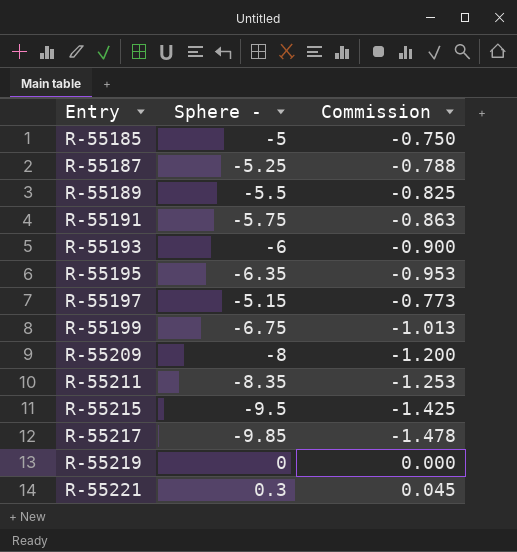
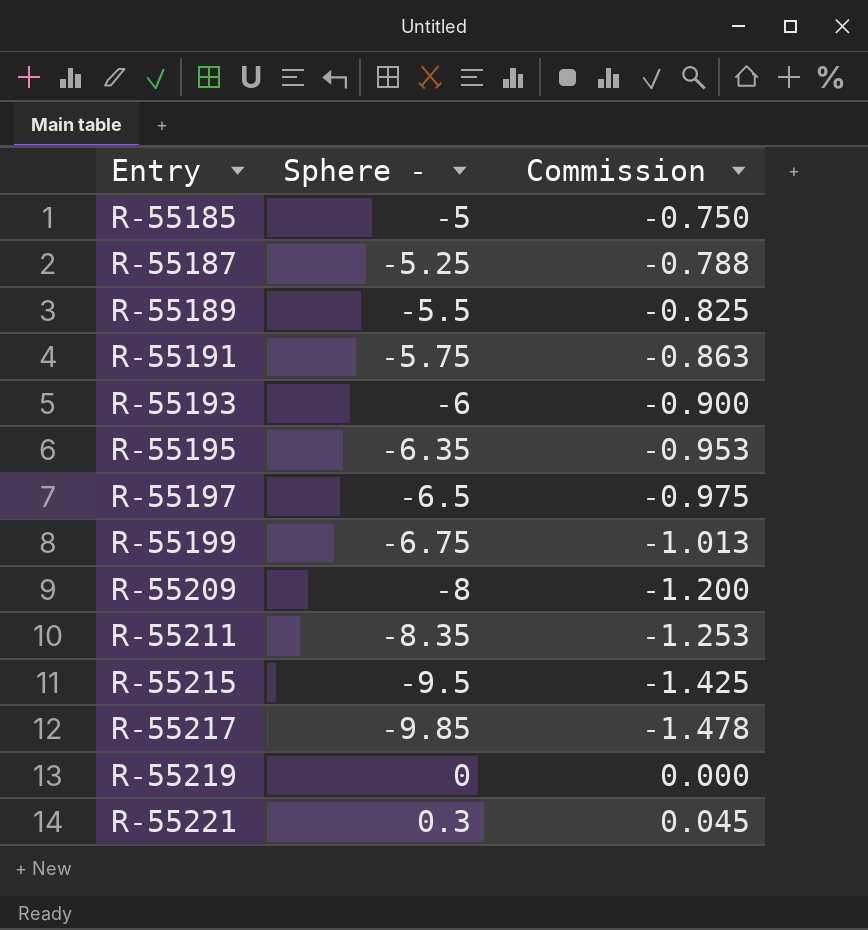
R-55197 | Sphere -: -5.15 -> -6.5
R-55197 | Commission: -0.773 -> -0.975

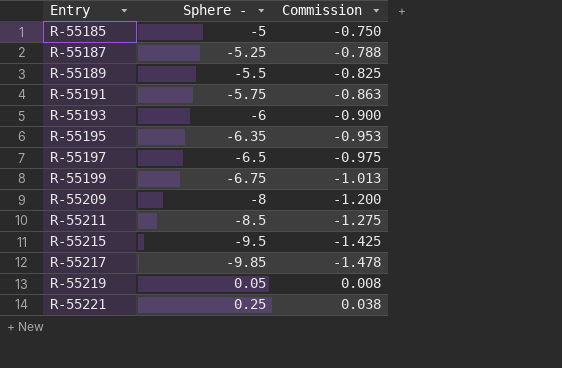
R-55211 | Sphere -: -8.35 -> -8.5
R-55211 | Commission: -1.253 -> -1.275
R-55219 | Sphere -: 0 -> 0.05
R-55219 | Commission: 0.000 -> 0.008
R-55221 | Sphere -: 0.3 -> 0.25
R-55221 | Commission: 0.045 -> 0.038

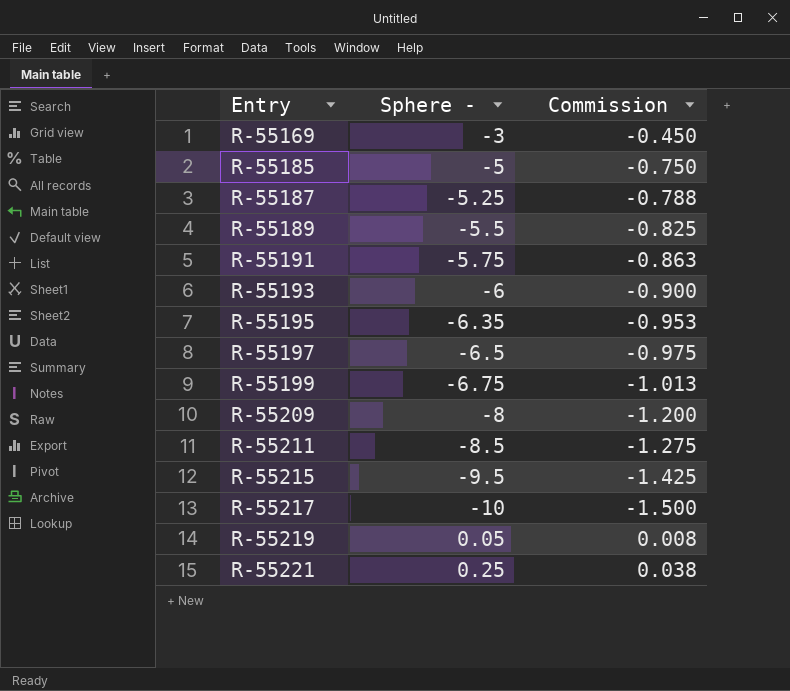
row R-55169: none -> -3 | -0.450
R-55217 | Sphere -: -9.85 -> -10
R-55217 | Commission: -1.478 -> -1.500

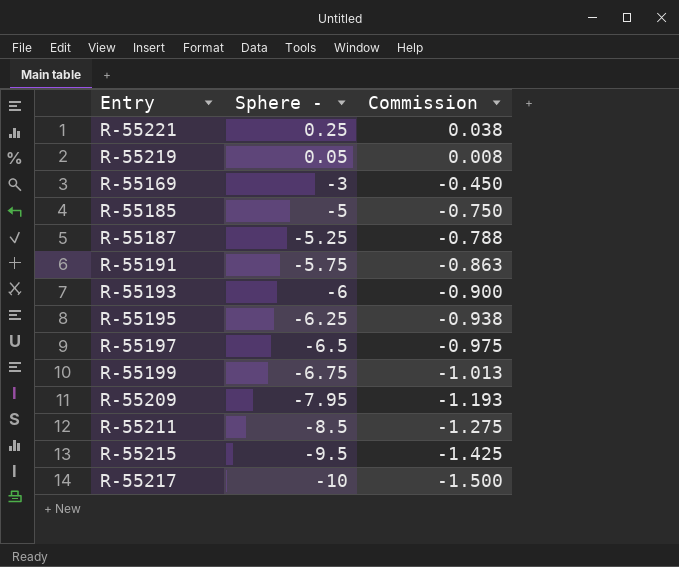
row order: Entry ascending -> Sphere - descending
row R-55189: -5.5 | -0.825 -> none
R-55195 | Sphere -: -6.35 -> -6.25
R-55195 | Commission: -0.953 -> -0.938
R-55209 | Sphere -: -8 -> -7.95
R-55209 | Commission: -1.200 -> -1.193

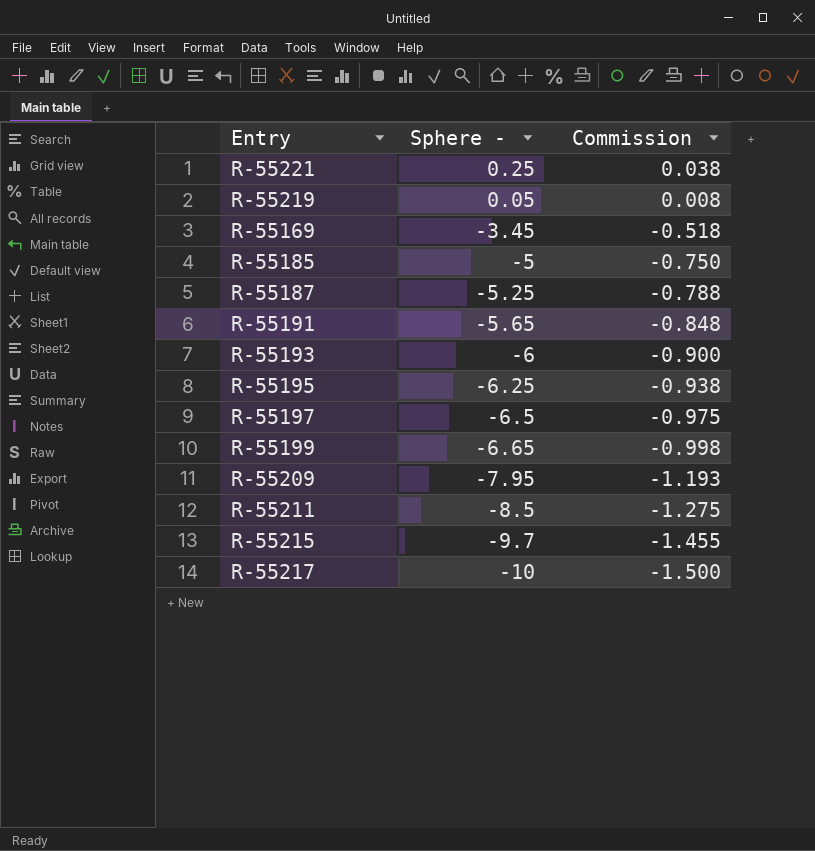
R-55169 | Sphere -: -3 -> -3.45
R-55169 | Commission: -0.450 -> -0.518
R-55191 | Sphere -: -5.75 -> -5.65
R-55191 | Commission: -0.863 -> -0.848
R-55199 | Sphere -: -6.75 -> -6.65
R-55199 | Commission: -1.013 -> -0.998
R-55215 | Sphere -: -9.5 -> -9.7
R-55215 | Commission: -1.425 -> -1.455

